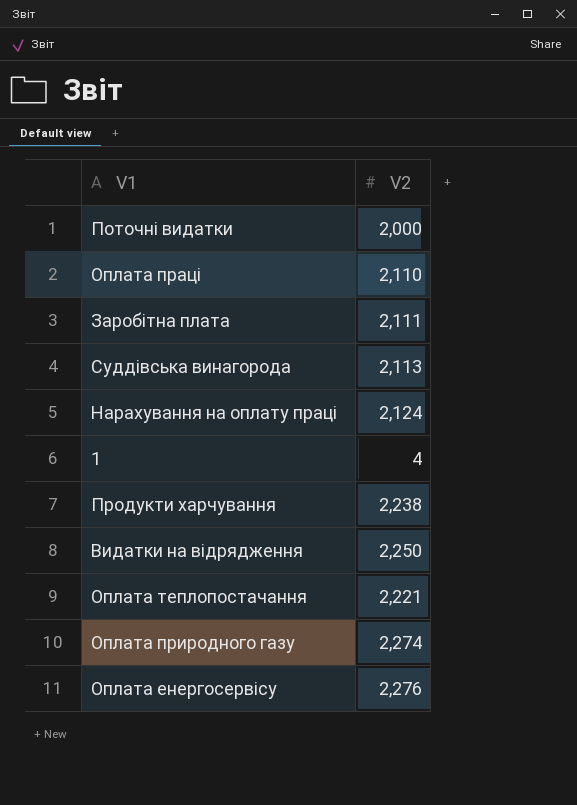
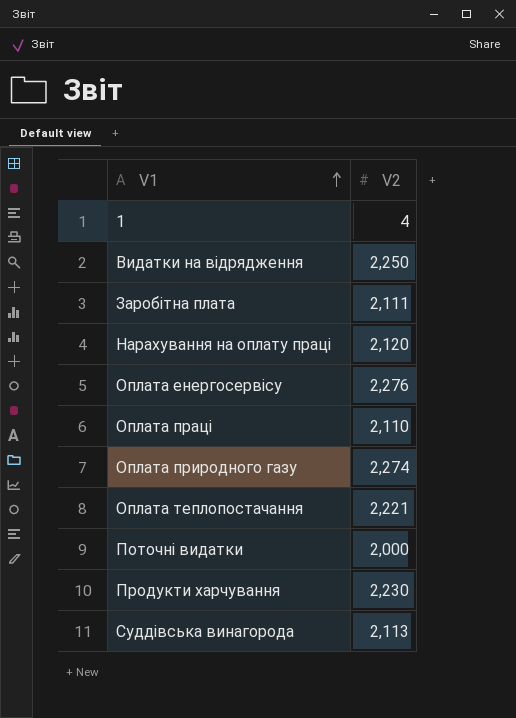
row order: none -> V1 ascending
Нарахування на оплату праці | V2: 2,124 -> 2,120
Продукти харчування | V2: 2,238 -> 2,230

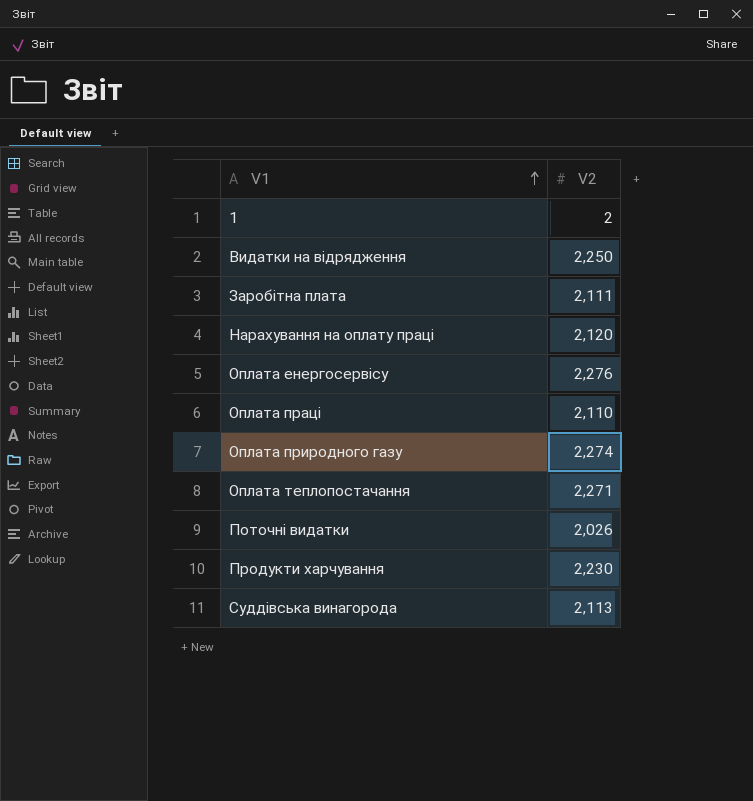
1 | V2: 4 -> 2
Оплата теплопостачання | V2: 2,221 -> 2,271
Поточні видатки | V2: 2,000 -> 2,026

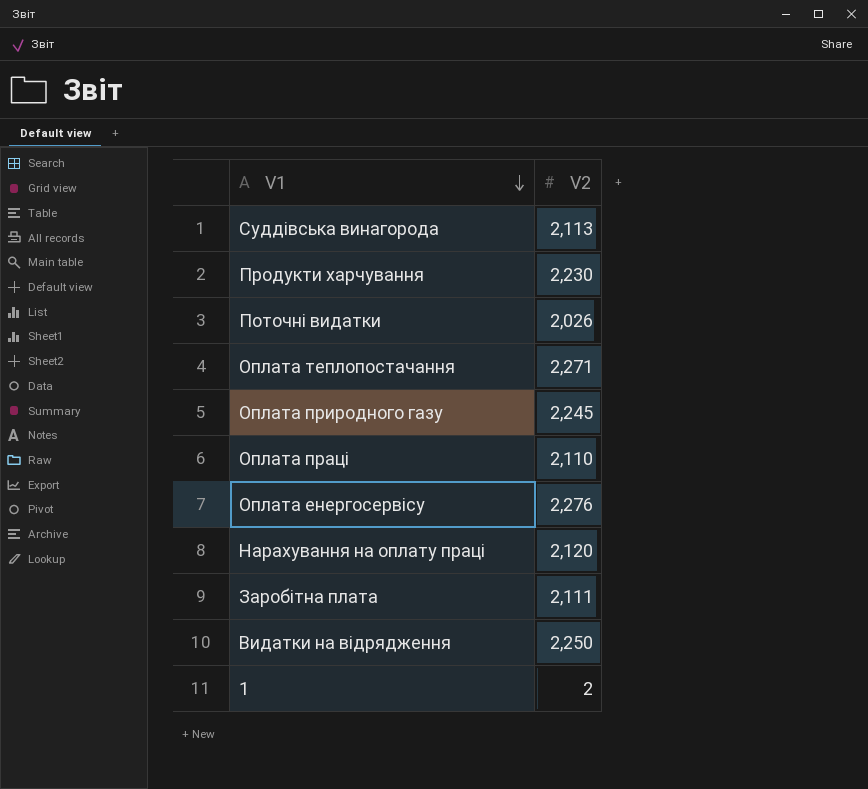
row order: V1 ascending -> V1 descending
Оплата природного газу | V2: 2,274 -> 2,245

